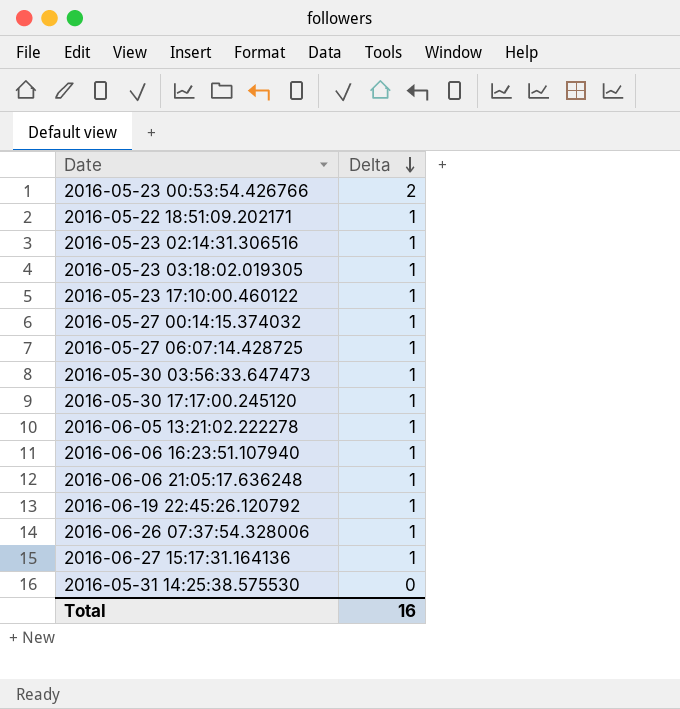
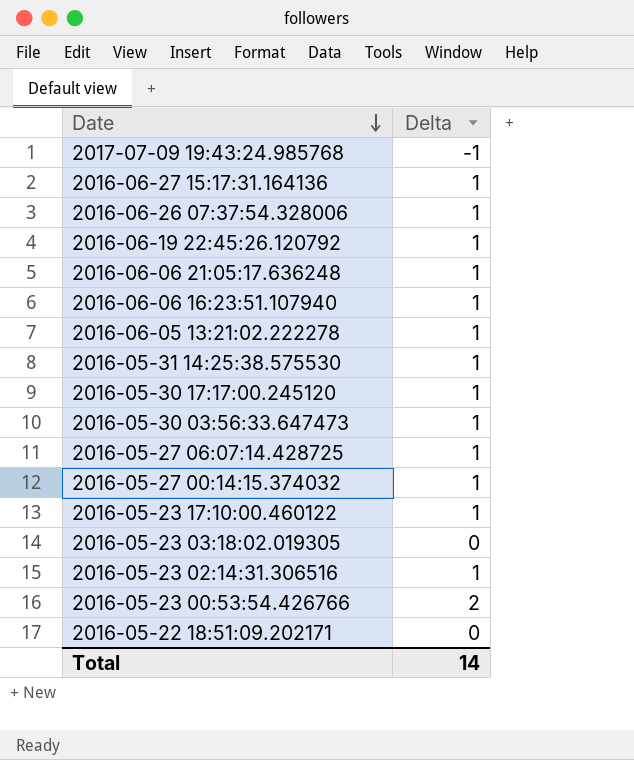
row order: Delta descending -> Date descending
row 2017-07-09 19:43:24.985768: none -> -1
2016-05-31 14:25:38.575530 | Delta: 0 -> 1
2016-05-23 03:18:02.019305 | Delta: 1 -> 0
2016-05-22 18:51:09.202171 | Delta: 1 -> 0
Total | Delta: 16 -> 14

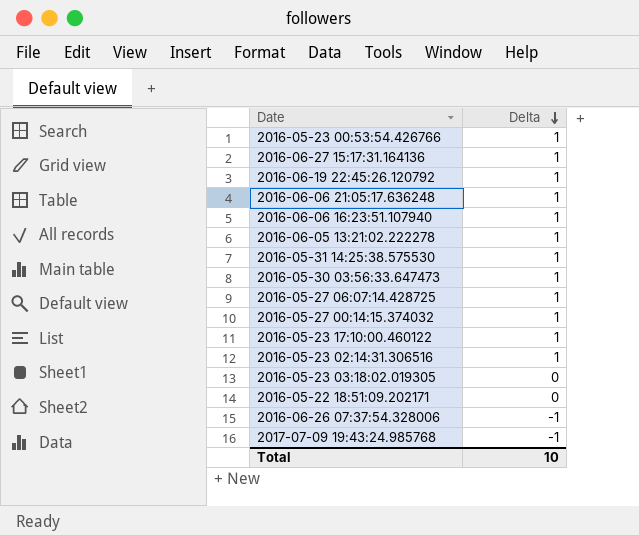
row order: Date descending -> Delta descending
row 2016-05-30 17:17:00.245120: 1 -> none
2016-05-23 00:53:54.426766 | Delta: 2 -> 1
2016-06-26 07:37:54.328006 | Delta: 1 -> -1
Total | Delta: 14 -> 10

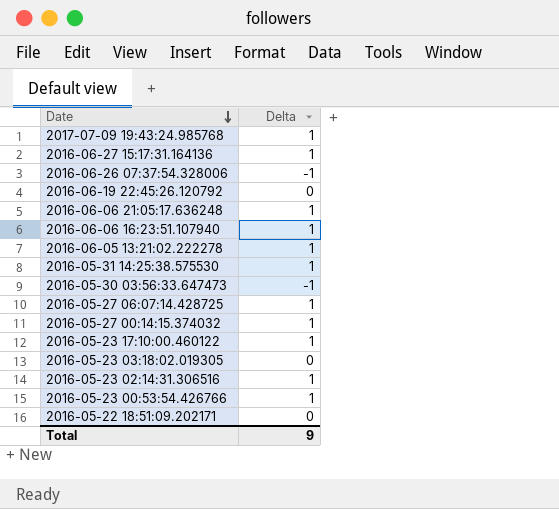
row order: Delta descending -> Date descending
2017-07-09 19:43:24.985768 | Delta: -1 -> 1
2016-06-19 22:45:26.120792 | Delta: 1 -> 0
2016-05-30 03:56:33.647473 | Delta: 1 -> -1
Total | Delta: 10 -> 9

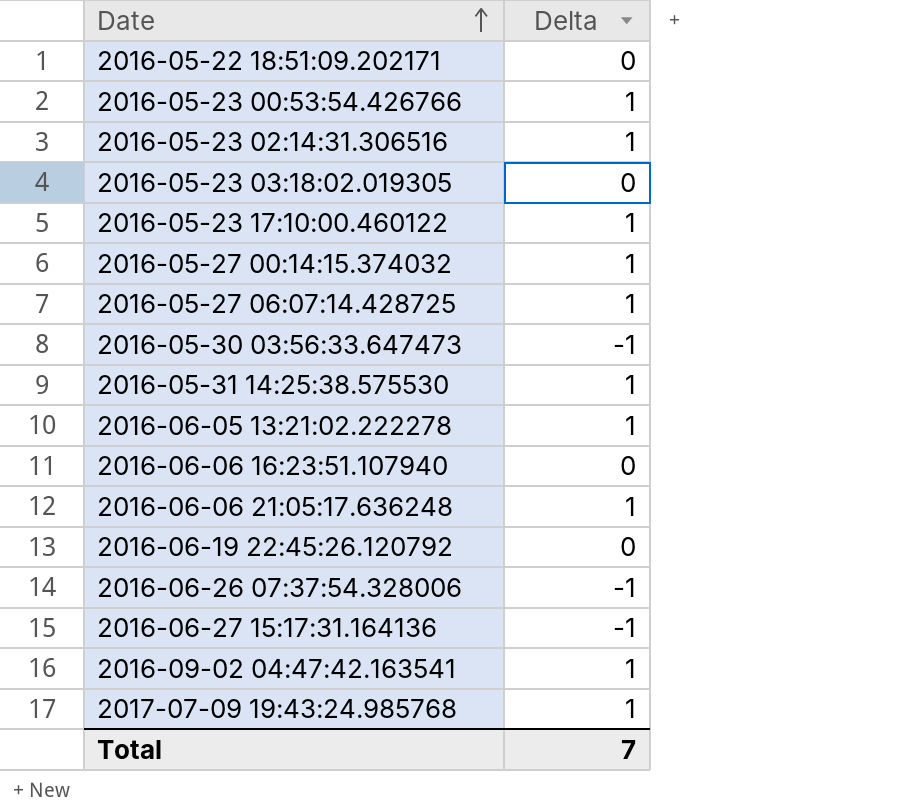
row order: Date descending -> Date ascending
2016-06-06 16:23:51.107940 | Delta: 1 -> 0
2016-06-27 15:17:31.164136 | Delta: 1 -> -1
row 2016-09-02 04:47:42.163541: none -> 1
Total | Delta: 9 -> 7

